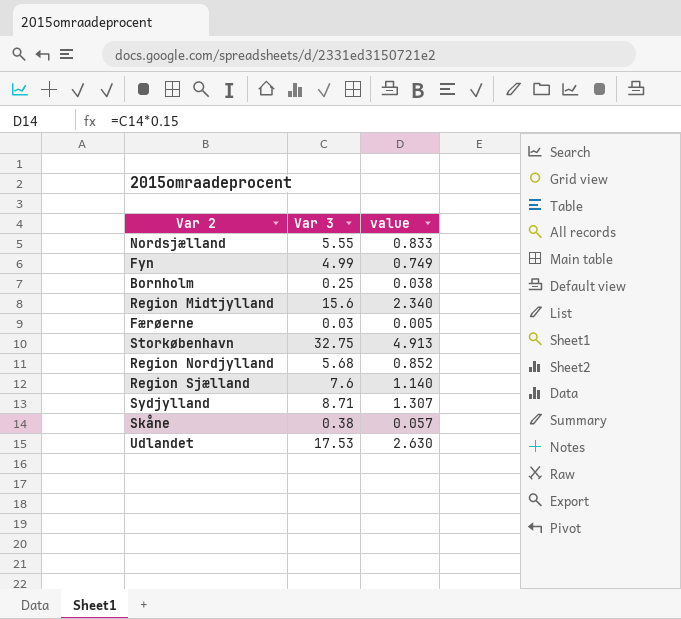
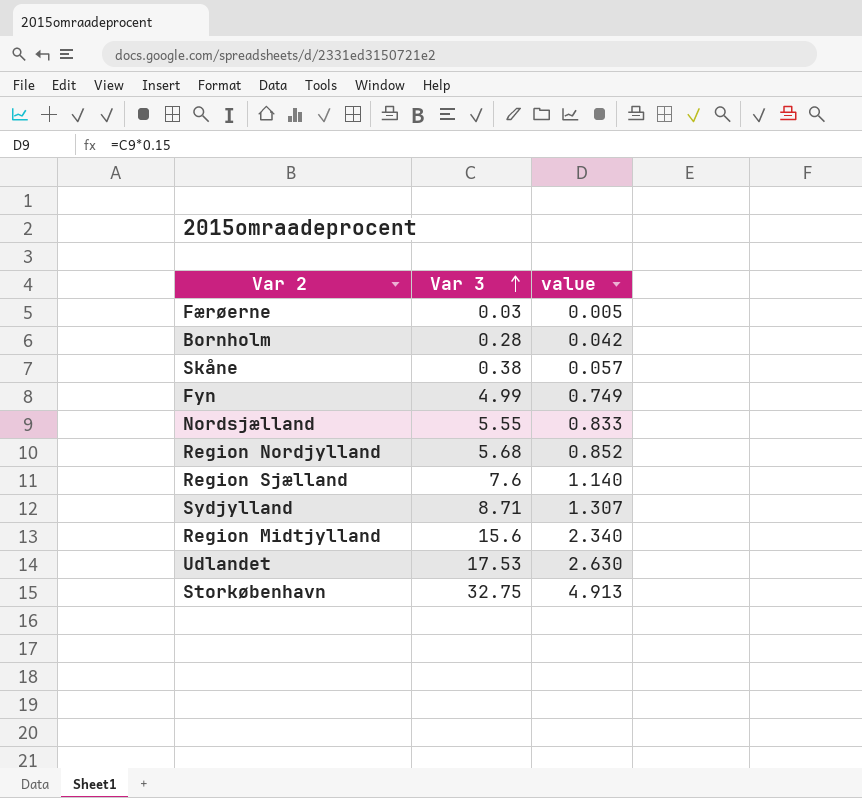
row order: none -> Var 3 ascending
Bornholm | Var 3: 0.25 -> 0.28
Bornholm | value: 0.038 -> 0.042

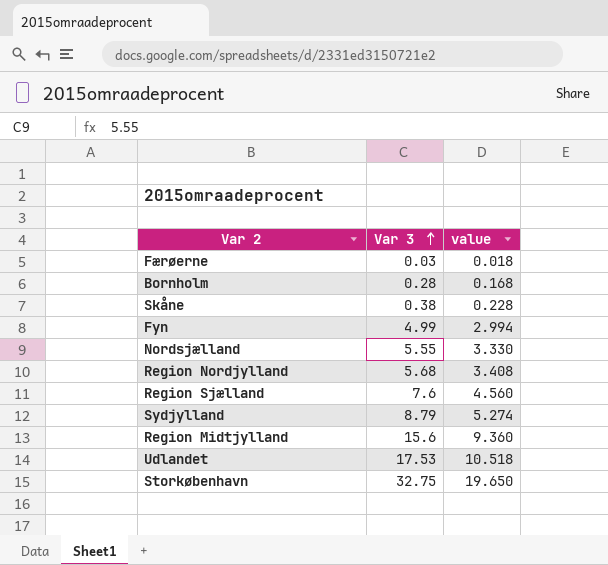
column value | formula: [Var 3] * 0.15 -> [Var 3] * 0.6
Sydjylland | Var 3: 8.71 -> 8.79

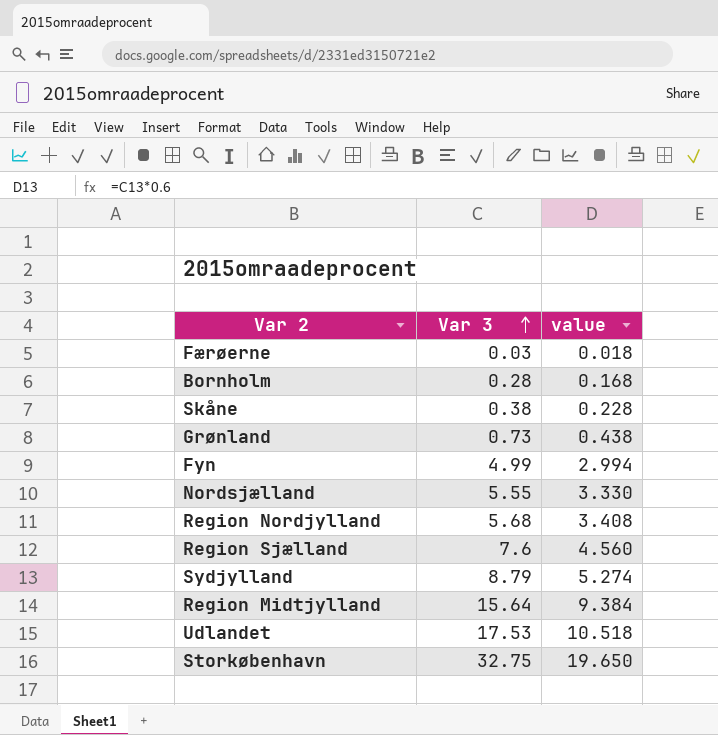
row Grønland: none -> 0.73 | 0.438
Region Midtjylland | Var 3: 15.6 -> 15.64
Region Midtjylland | value: 9.360 -> 9.384

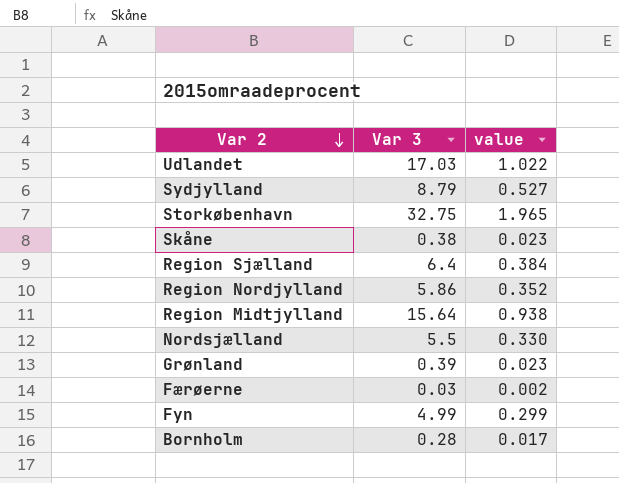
row order: Var 3 ascending -> Var 2 descending
column value | formula: [Var 3] * 0.6 -> [Var 3] * 0.06
Udlandet | Var 3: 17.53 -> 17.03
Region Sjælland | Var 3: 7.6 -> 6.4
Region Nordjylland | Var 3: 5.68 -> 5.86
Nordsjælland | Var 3: 5.55 -> 5.5
Grønland | Var 3: 0.73 -> 0.39

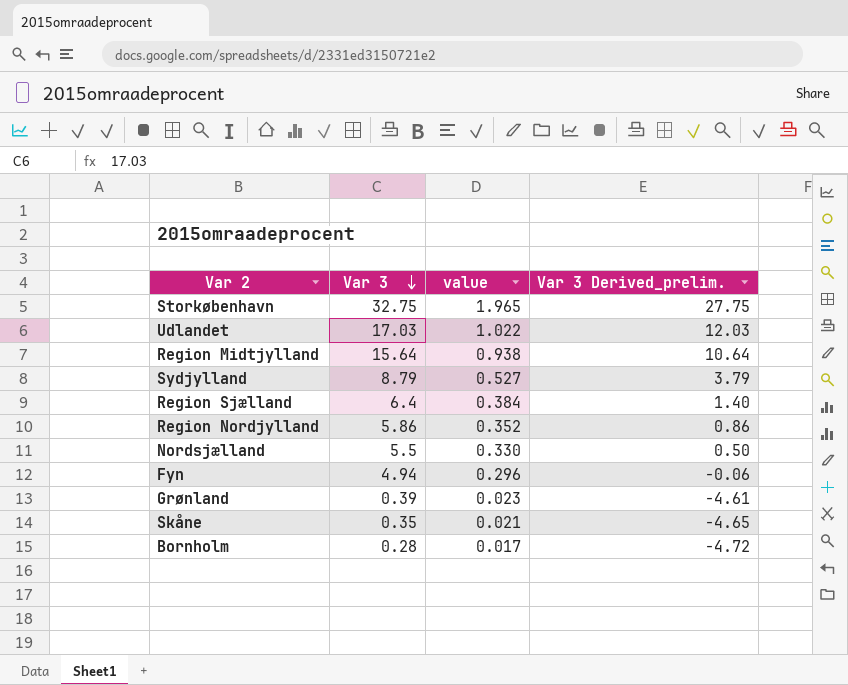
row order: Var 2 descending -> Var 3 descending
column Var 3 Derived_prelim. | formula: none -> [Var 3] - 5
row Færøerne: 0.03 | 0.002 -> none
Fyn | Var 3: 4.99 -> 4.94
Fyn | value: 0.299 -> 0.296
Skåne | Var 3: 0.38 -> 0.35
Skåne | value: 0.023 -> 0.021

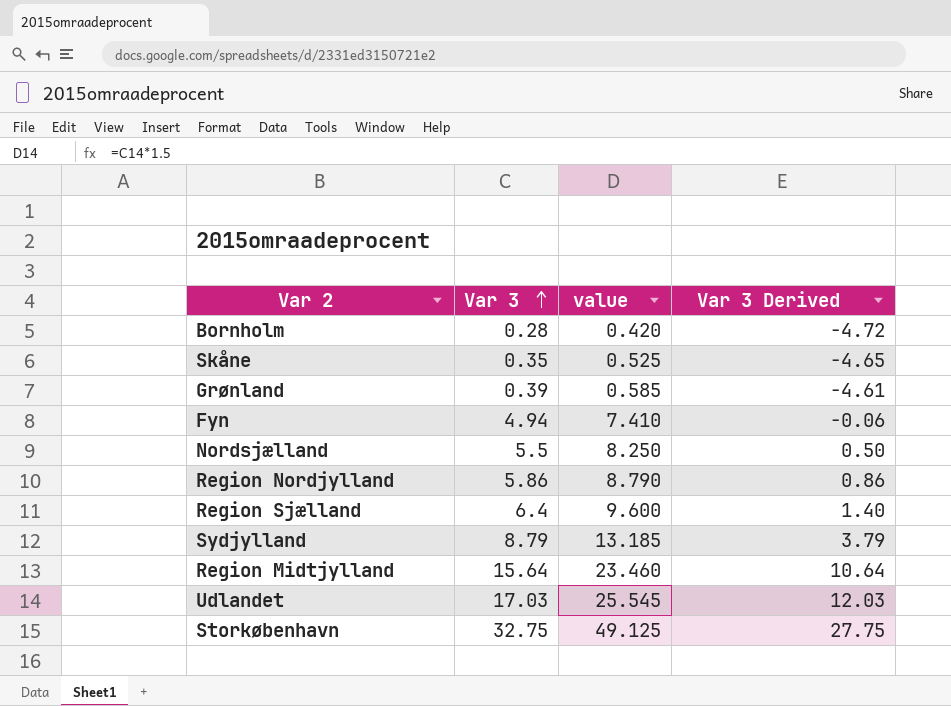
row order: Var 3 descending -> Var 3 ascending
column value | formula: [Var 3] * 0.06 -> [Var 3] * 1.5
column name: Var 3 Derived_prelim. -> Var 3 Derived

